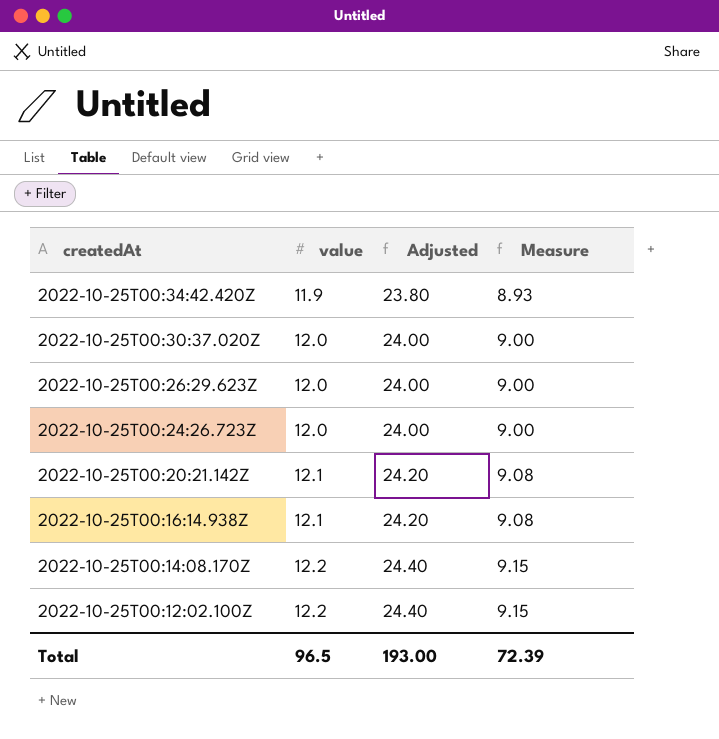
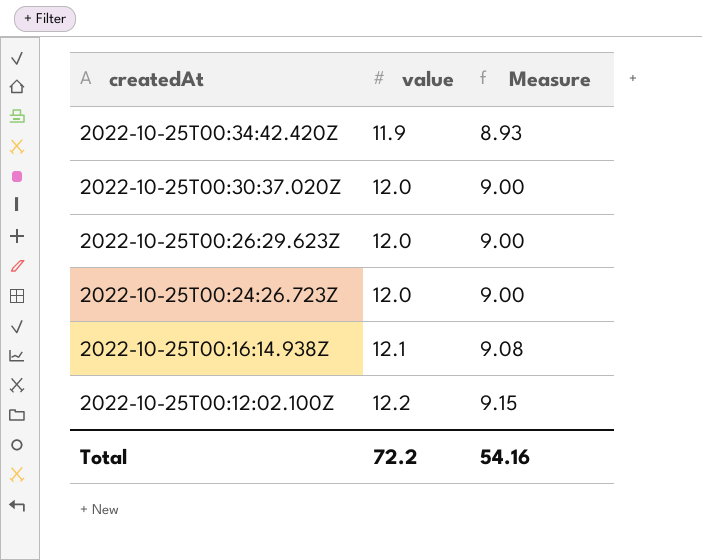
column Adjusted | formula: [value] * 2 -> none
row 2022-10-25T00:20:21.142Z: 12.1 | 24.20 | 9.08 -> none
row 2022-10-25T00:14:08.170Z: 12.2 | 24.40 | 9.15 -> none
Total | value: 96.5 -> 72.2
Total | Measure: 72.39 -> 54.16

